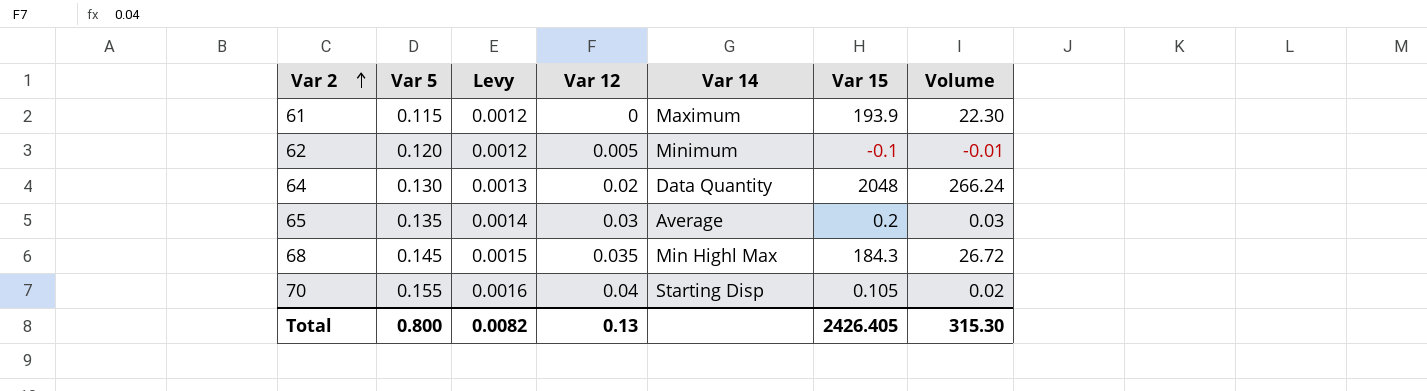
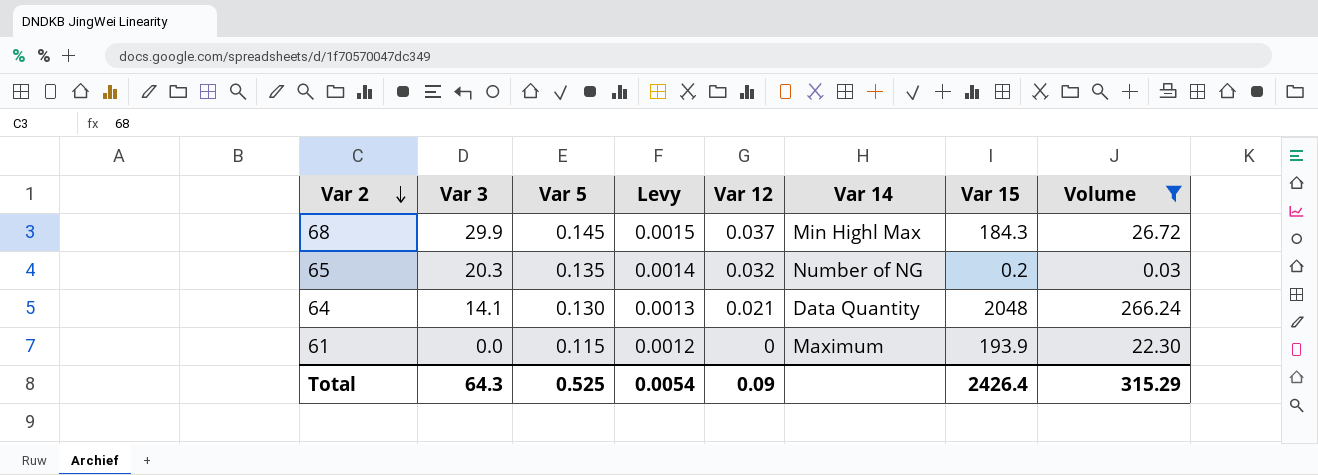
filter: none -> Volume >= 0.03
row order: Var 2 ascending -> Var 2 descending
column Var 3 | position: none -> 2
68 | Var 12: 0.035 -> 0.037
65 | Var 12: 0.03 -> 0.032
65 | Var 14: Average -> Number of NG
64 | Var 12: 0.02 -> 0.021
Total | Var 5: 0.800 -> 0.525
Total | Levy: 0.0082 -> 0.0054
Total | Var 12: 0.13 -> 0.09
Total | Var 15: 2426.405 -> 2426.4
Total | Volume: 315.30 -> 315.29

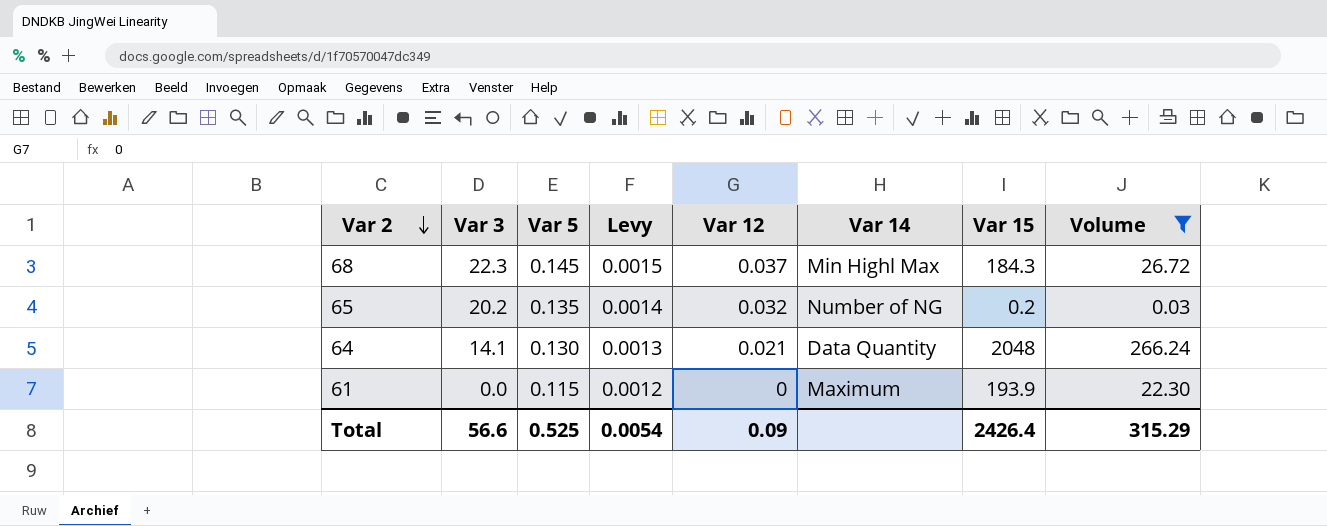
68 | Var 3: 29.9 -> 22.3
65 | Var 3: 20.3 -> 20.2
Total | Var 3: 64.3 -> 56.6

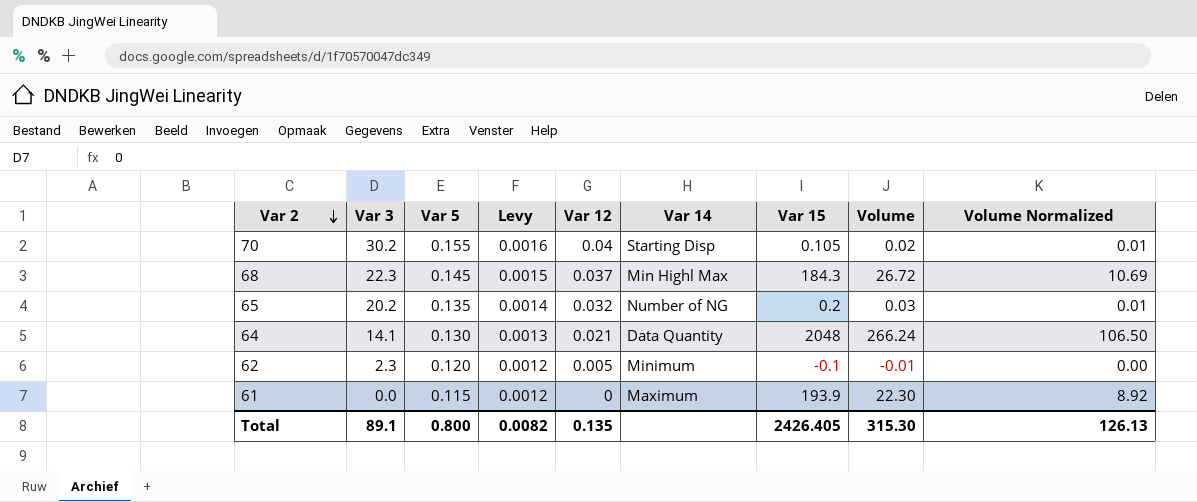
filter: Volume >= 0.03 -> none
column Volume Normalized | formula: none -> [Volume] * 0.4
Total | Var 3: 56.6 -> 89.1
Total | Var 5: 0.525 -> 0.800
Total | Levy: 0.0054 -> 0.0082
Total | Var 12: 0.09 -> 0.135
Total | Var 15: 2426.4 -> 2426.405
Total | Volume: 315.29 -> 315.30

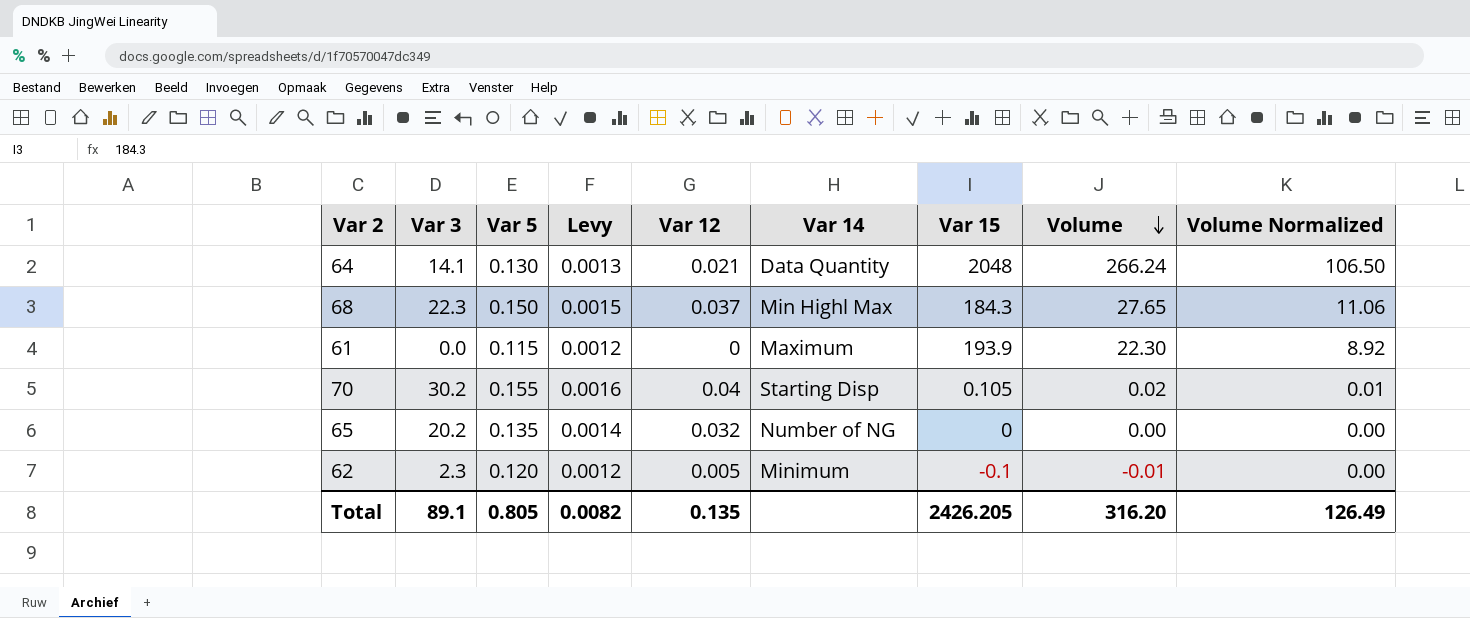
row order: Var 2 descending -> Volume descending
68 | Var 5: 0.145 -> 0.150
68 | Volume: 26.72 -> 27.65
68 | Volume Normalized: 10.69 -> 11.06
65 | Var 15: 0.2 -> 0
65 | Volume: 0.03 -> 0.00
65 | Volume Normalized: 0.01 -> 0.00
Total | Var 5: 0.800 -> 0.805
Total | Var 15: 2426.405 -> 2426.205
Total | Volume: 315.30 -> 316.20
Total | Volume Normalized: 126.13 -> 126.49

